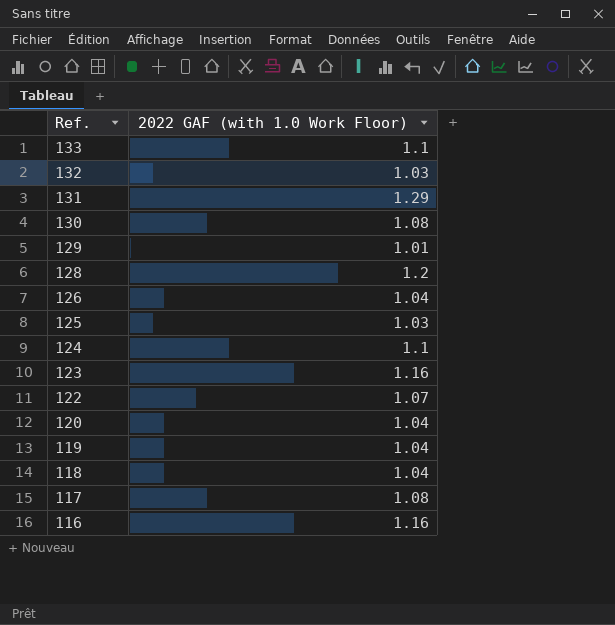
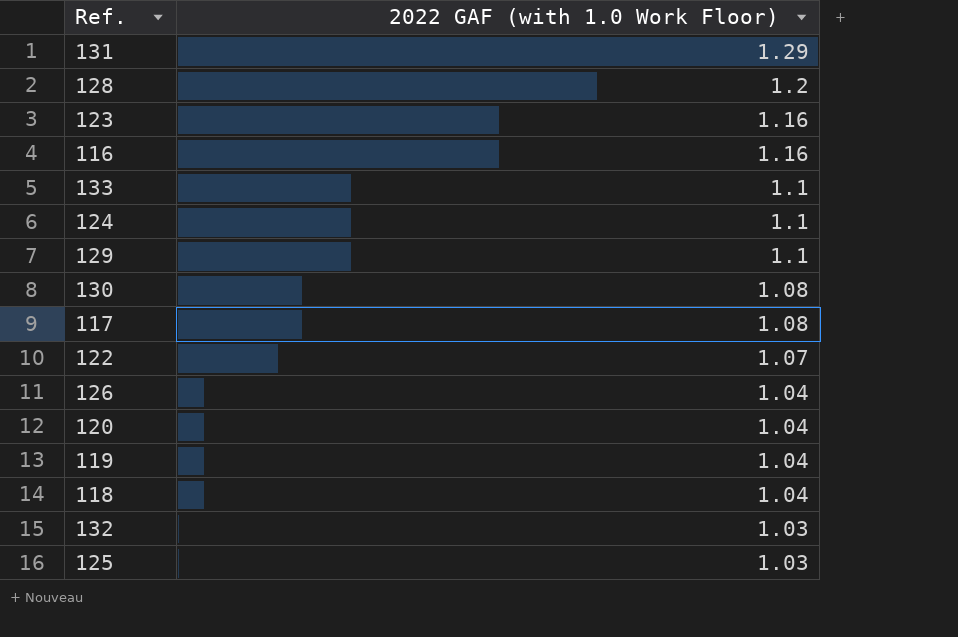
row order: Ref. descending -> 2022 GAF (with 1.0 Work Floor) descending
129 | 2022 GAF (with 1.0 Work Floor): 1.01 -> 1.1

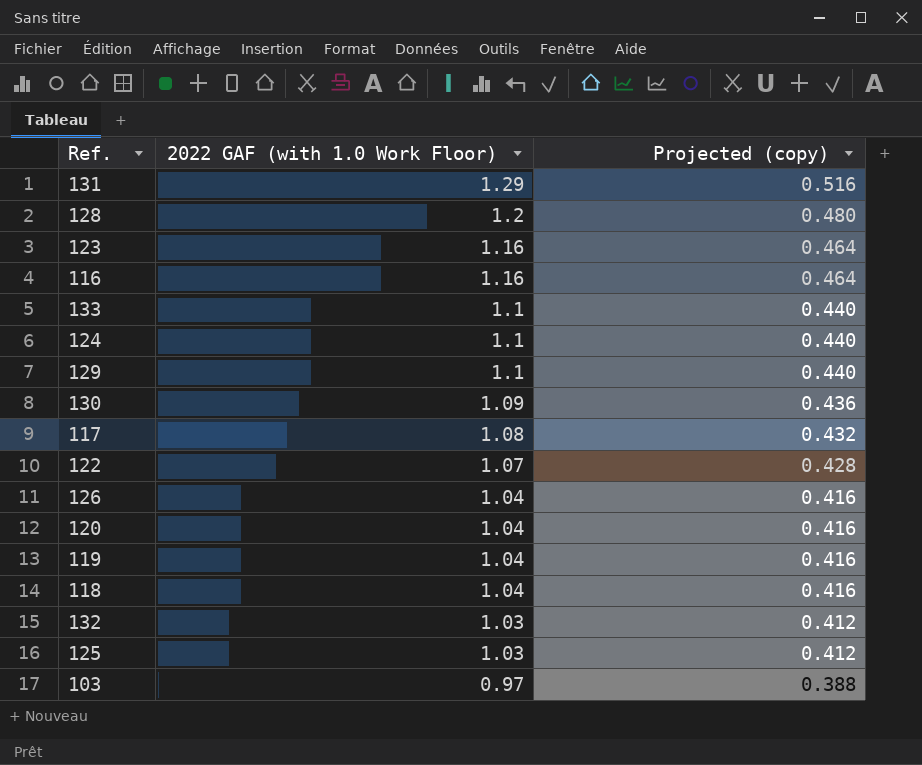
column Projected (copy) | formula: none -> [2022 GAF (with 1.0 Work Floor)] * 0.4
130 | 2022 GAF (with 1.0 Work Floor): 1.08 -> 1.09
row 103: none -> 0.97 | 0.388

